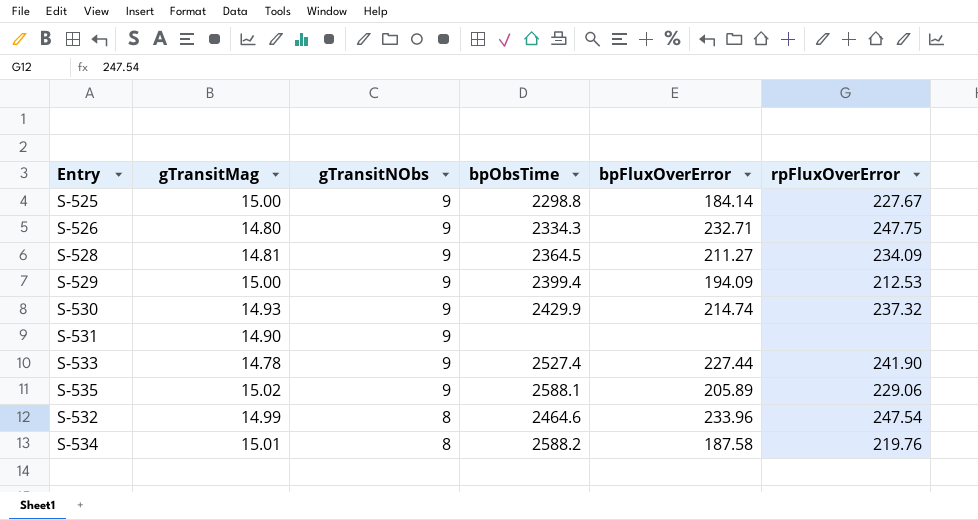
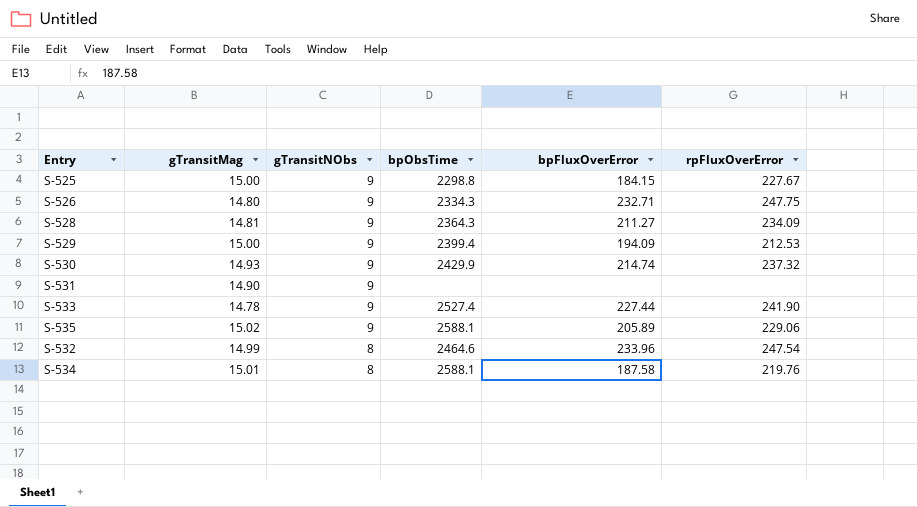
S-525 | bpFluxOverError: 184.14 -> 184.15
S-528 | bpObsTime: 2364.5 -> 2364.3
S-534 | bpObsTime: 2588.2 -> 2588.1

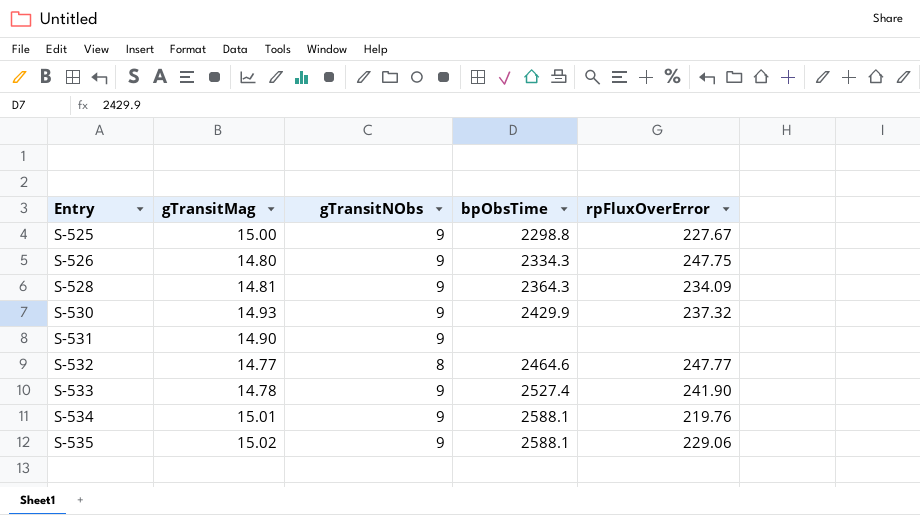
row order: gTransitNObs descending -> Entry ascending
column bpFluxOverError | position: 5 -> none
row S-529: 15.00 | 9 | 2399.4 | 194.09 | 212.53 -> none
S-532 | gTransitMag: 14.99 -> 14.77
S-532 | rpFluxOverError: 247.54 -> 247.77
S-534 | gTransitNObs: 8 -> 9

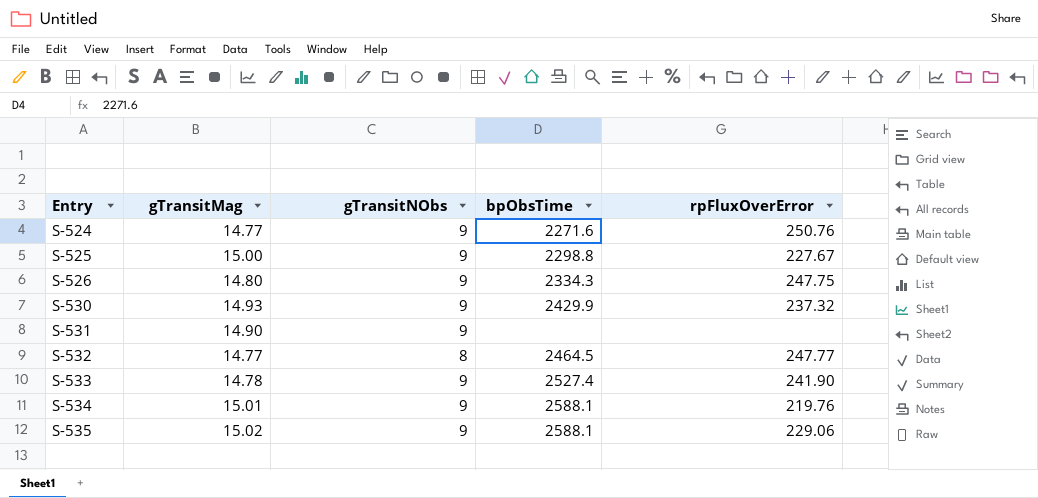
row S-528: 14.81 | 9 | 2364.3 | 234.09 -> none
row S-524: none -> 14.77 | 9 | 2271.6 | 250.76
S-532 | bpObsTime: 2464.6 -> 2464.5

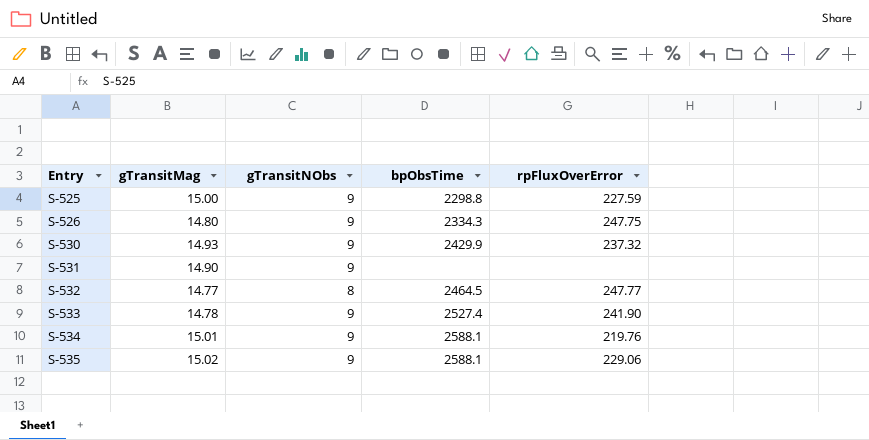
row S-524: 14.77 | 9 | 2271.6 | 250.76 -> none
S-525 | rpFluxOverError: 227.67 -> 227.59

